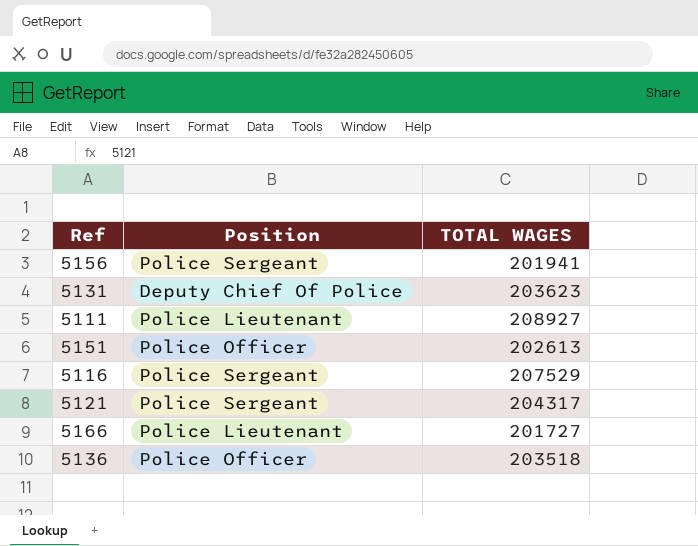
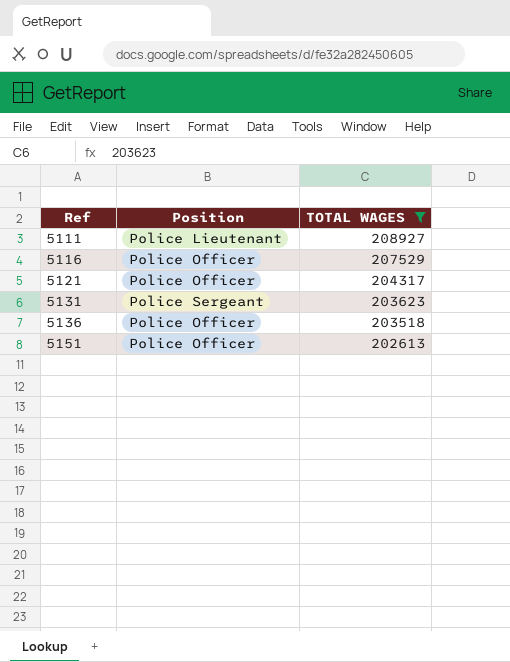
filter: none -> TOTAL WAGES >= 202613
row order: none -> Ref ascending
5116 | Position: Police Sergeant -> Police Officer
5121 | Position: Police Sergeant -> Police Officer
5131 | Position: Deputy Chief Of Police -> Police Sergeant

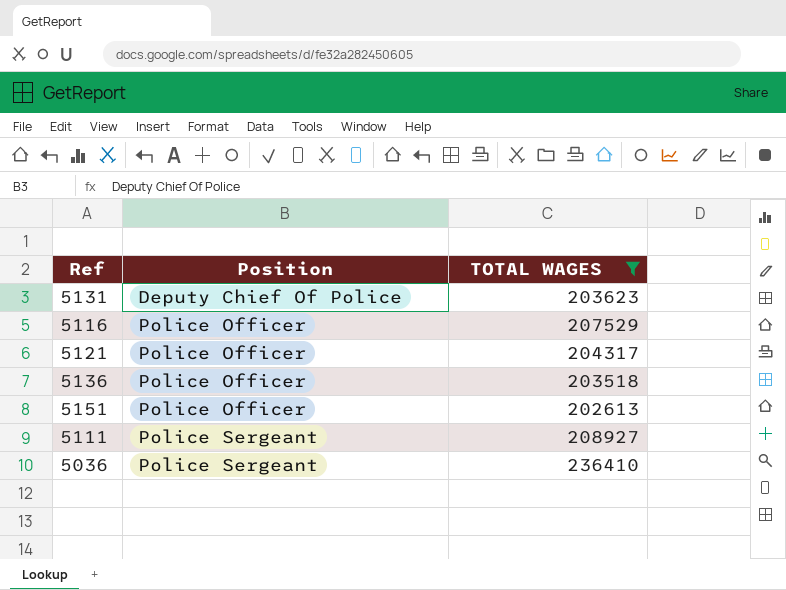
row order: Ref ascending -> Position ascending
5131 | Position: Police Sergeant -> Deputy Chief Of Police
5111 | Position: Police Lieutenant -> Police Sergeant
row 5036: none -> Police Sergeant | 236410

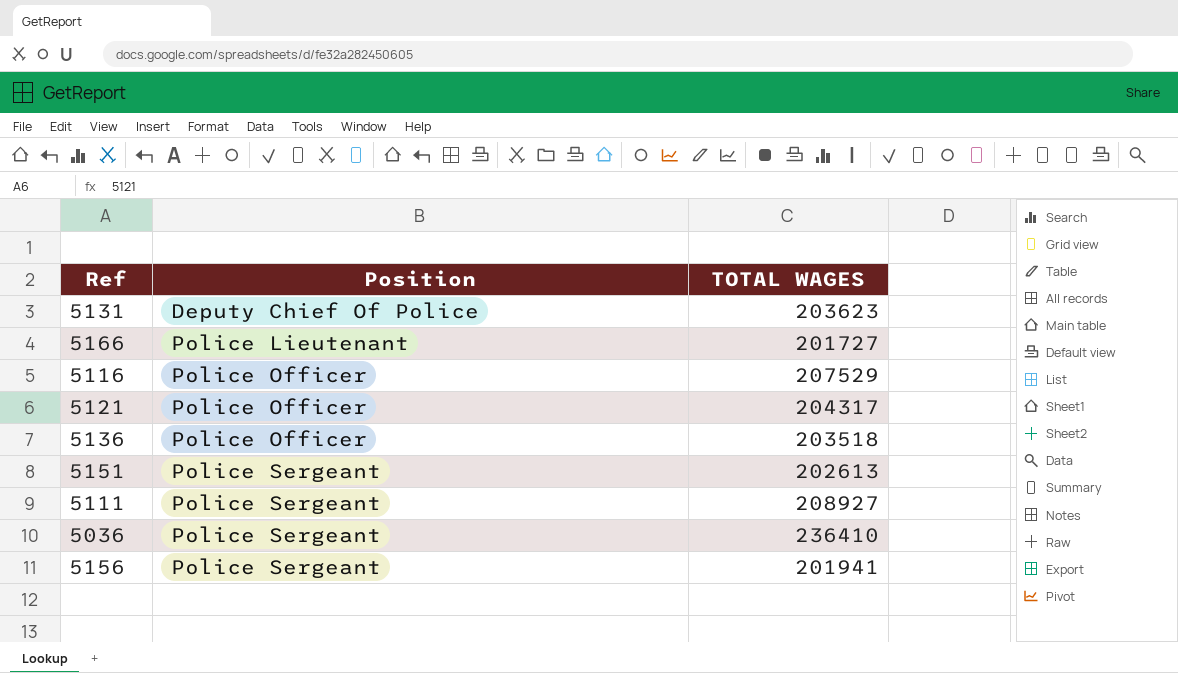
filter: TOTAL WAGES >= 202613 -> none
5151 | Position: Police Officer -> Police Sergeant

